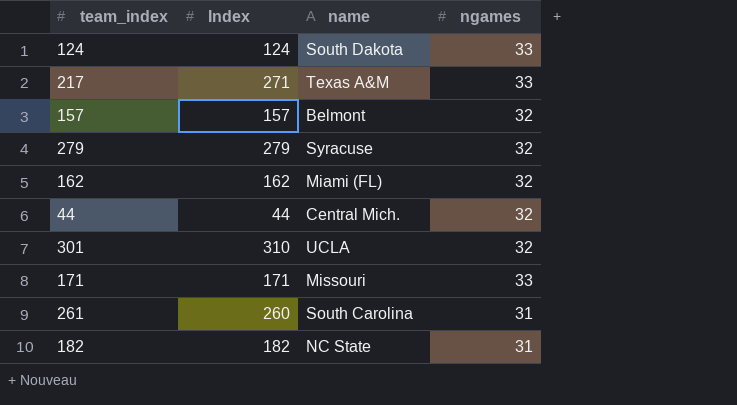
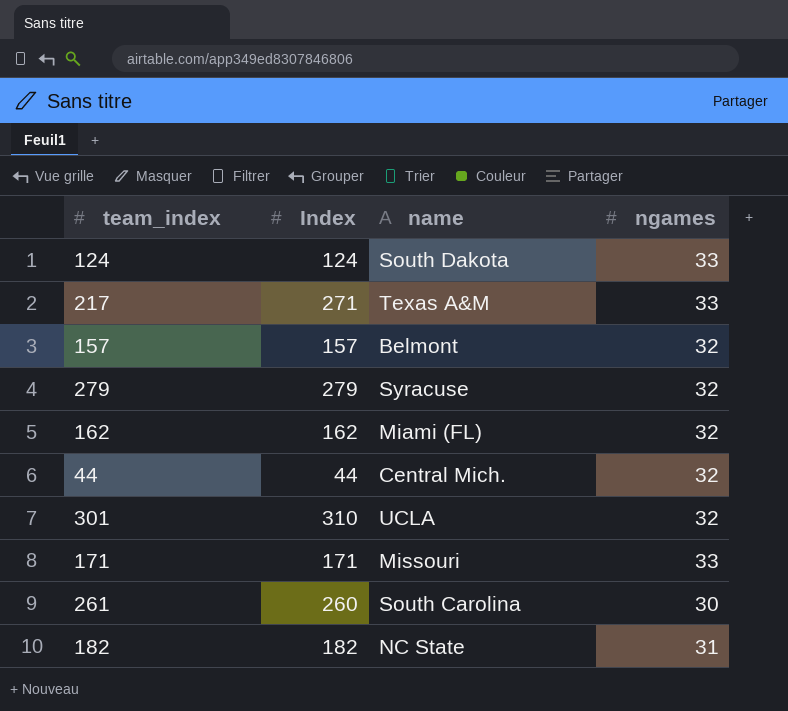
261 | ngames: 31 -> 30

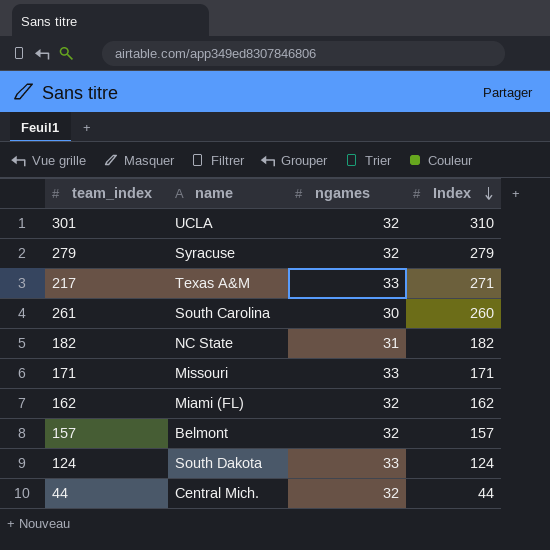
row order: none -> Index descending
column Index | position: 2 -> 4

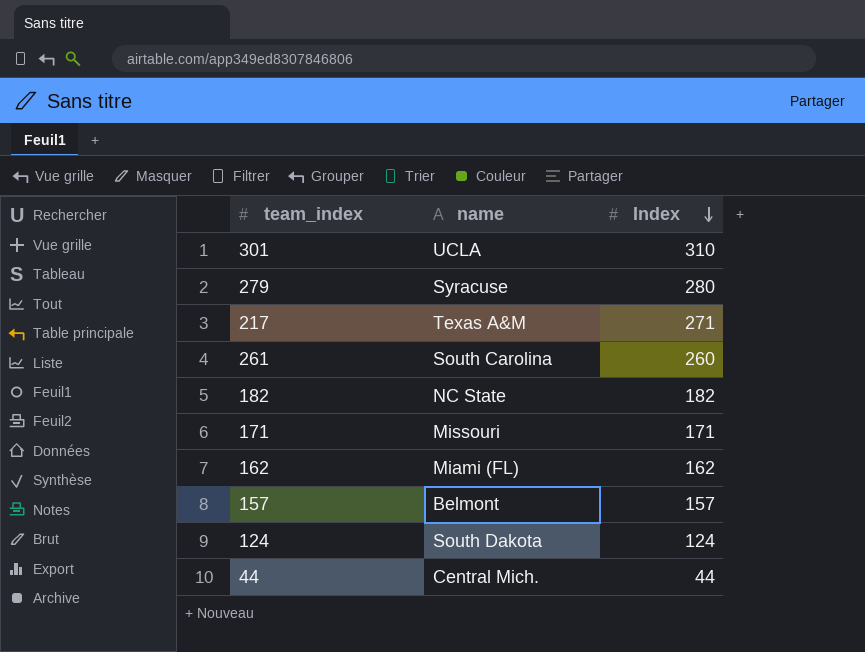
column ngames | position: 3 -> none
279 | Index: 279 -> 280

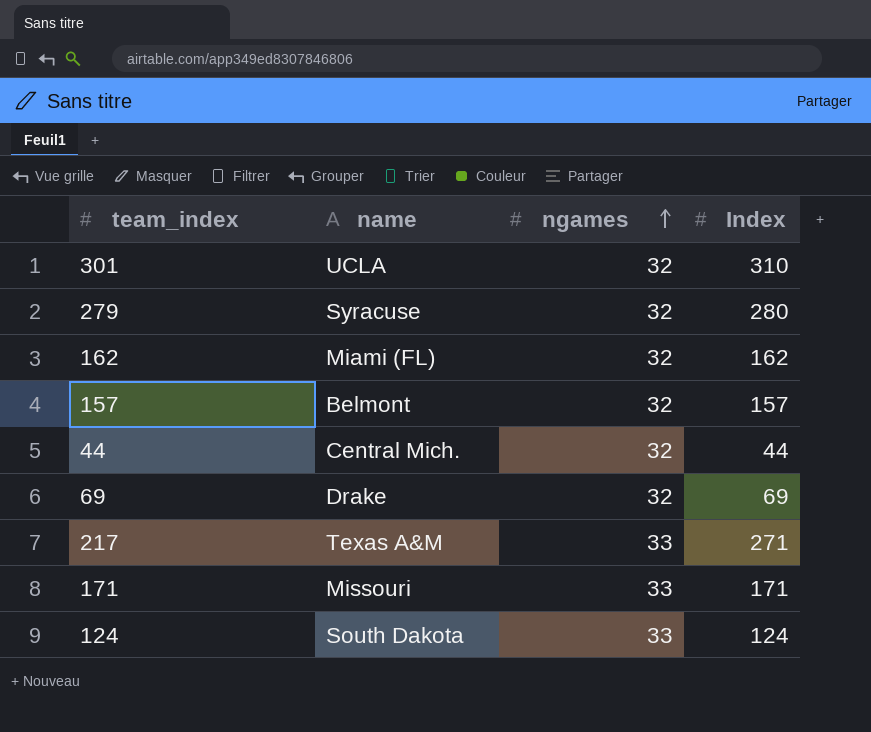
row order: Index descending -> ngames ascending
column ngames | position: none -> 3
row 261: South Carolina | 260 -> none
row 182: NC State | 182 -> none
row 69: none -> Drake | 32 | 69

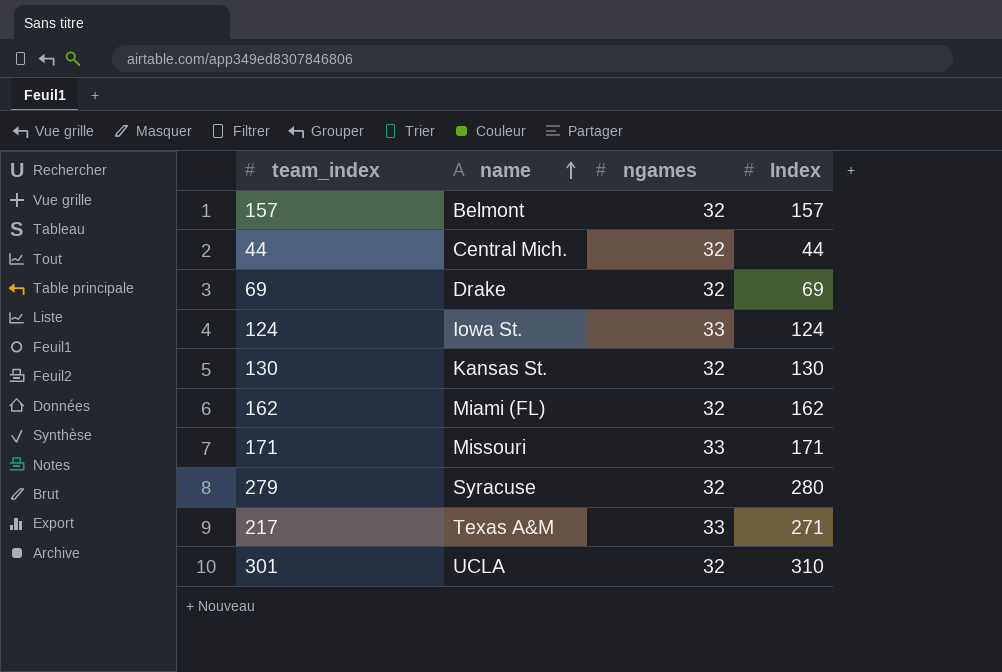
row order: ngames ascending -> name ascending
124 | name: South Dakota -> Iowa St.
row 130: none -> Kansas St. | 32 | 130

